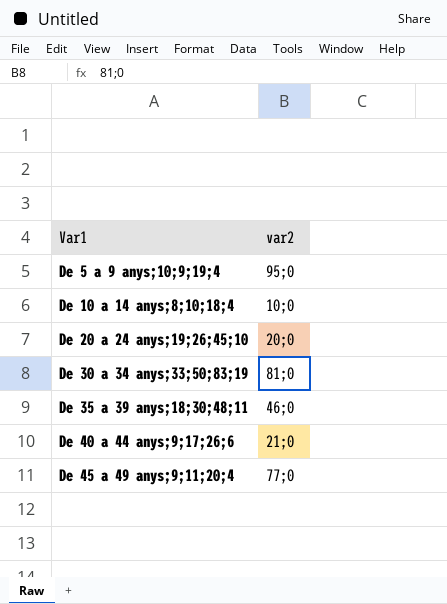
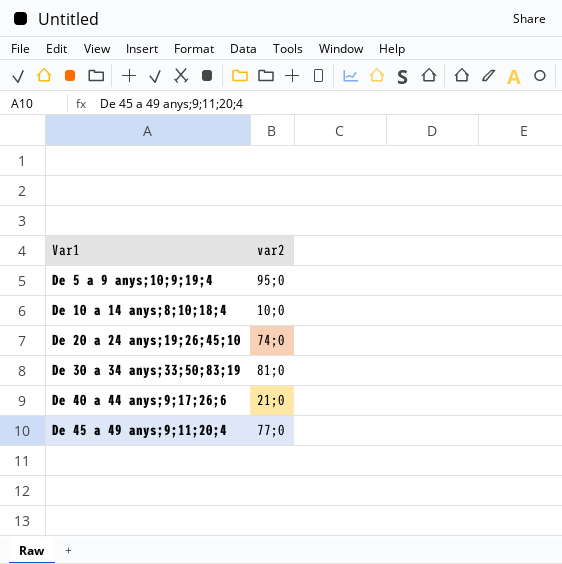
row De 35 a 39 anys;18;30;48;11: 46;0 -> none
De 20 a 24 anys;19;26;45;10 | var2: 20;0 -> 74;0

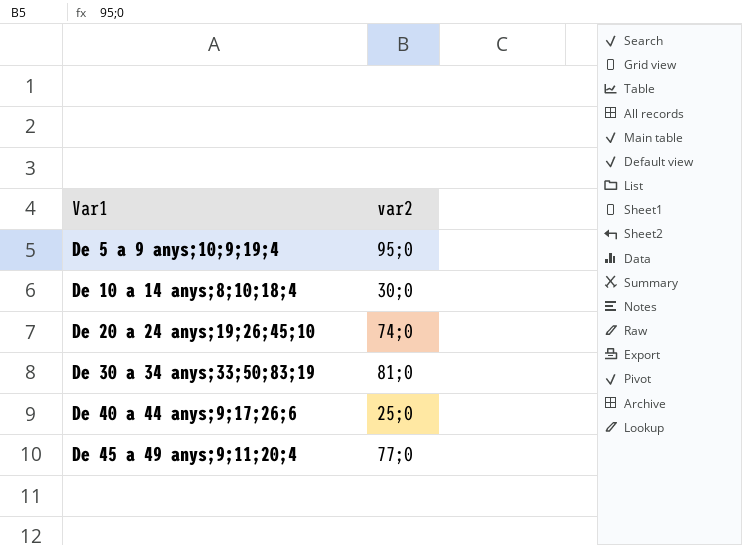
De 10 a 14 anys;8;10;18;4 | var2: 10;0 -> 30;0
De 40 a 44 anys;9;17;26;6 | var2: 21;0 -> 25;0

